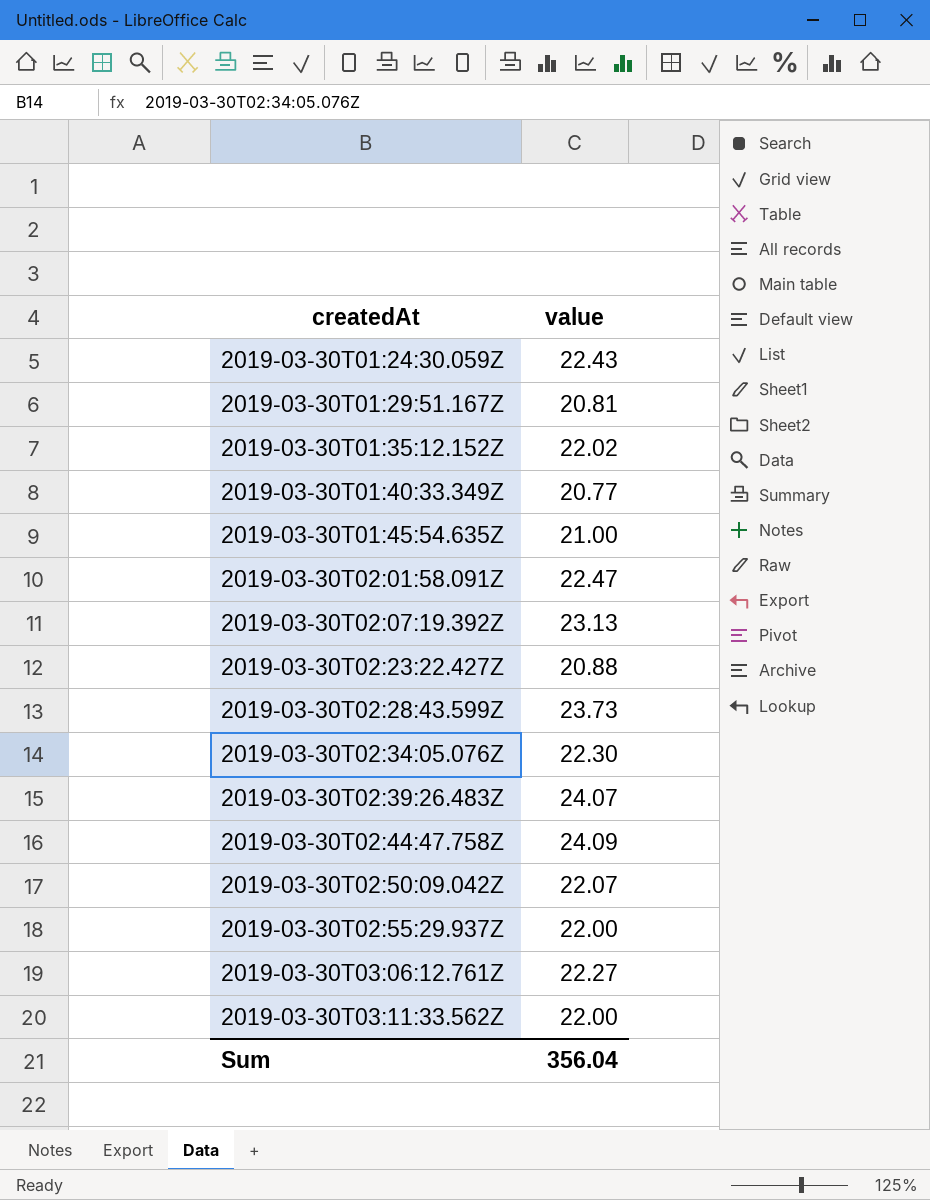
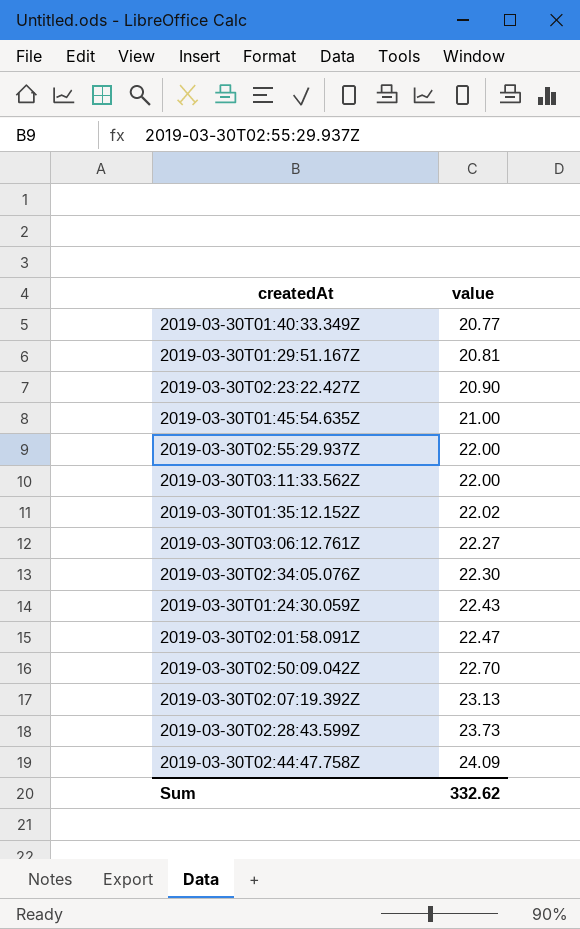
row order: createdAt ascending -> value ascending
row 2019-03-30T02:39:26.483Z: 24.07 -> none
2019-03-30T02:23:22.427Z | value: 20.88 -> 20.90
2019-03-30T02:50:09.042Z | value: 22.07 -> 22.70
Sum | value: 356.04 -> 332.62

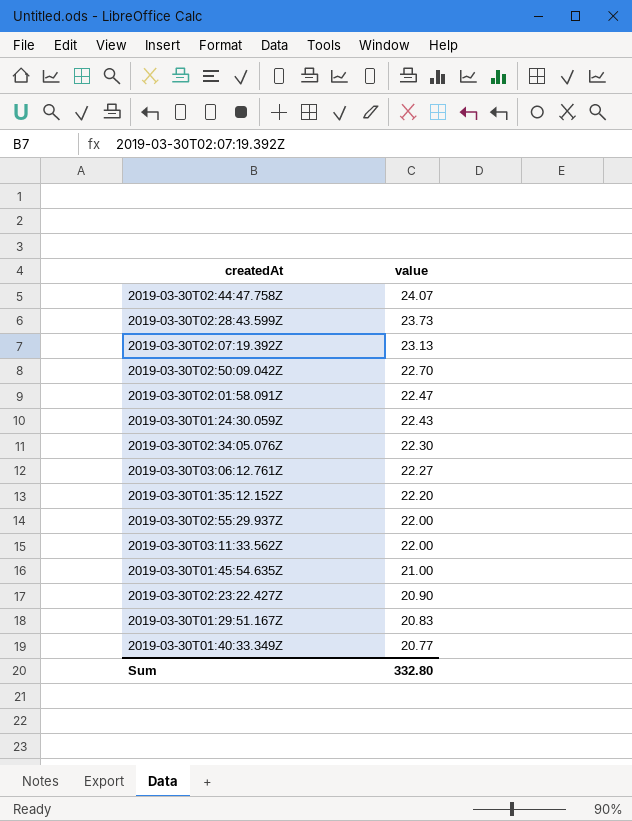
row order: value ascending -> value descending
2019-03-30T02:44:47.758Z | value: 24.09 -> 24.07
2019-03-30T01:35:12.152Z | value: 22.02 -> 22.20
2019-03-30T01:29:51.167Z | value: 20.81 -> 20.83
Sum | value: 332.62 -> 332.80

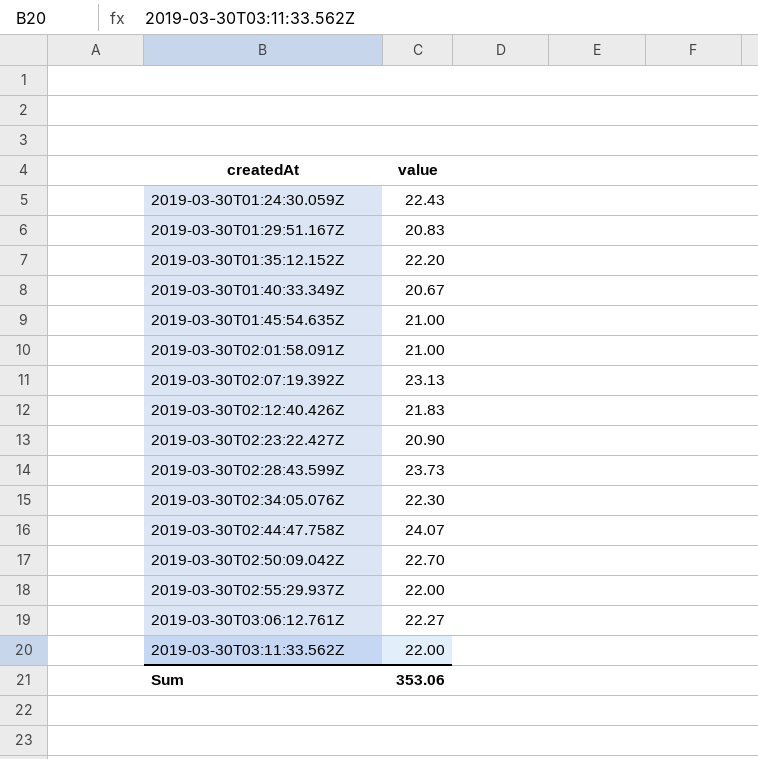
row order: value descending -> createdAt ascending
2019-03-30T01:40:33.349Z | value: 20.77 -> 20.67
2019-03-30T02:01:58.091Z | value: 22.47 -> 21.00
row 2019-03-30T02:12:40.426Z: none -> 21.83
Sum | value: 332.80 -> 353.06

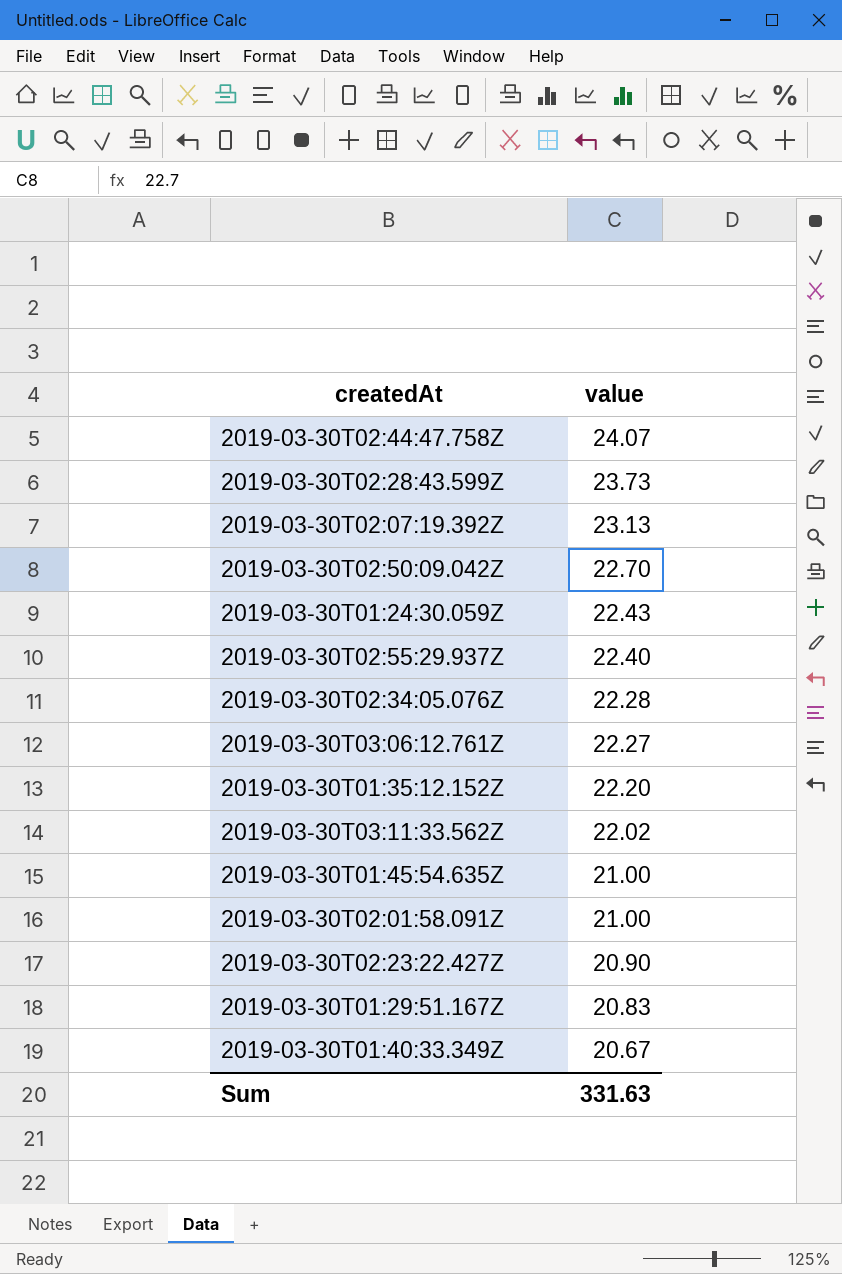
row order: createdAt ascending -> value descending
row 2019-03-30T02:12:40.426Z: 21.83 -> none
2019-03-30T02:55:29.937Z | value: 22.00 -> 22.40
2019-03-30T02:34:05.076Z | value: 22.30 -> 22.28
2019-03-30T03:11:33.562Z | value: 22.00 -> 22.02
Sum | value: 353.06 -> 331.63

